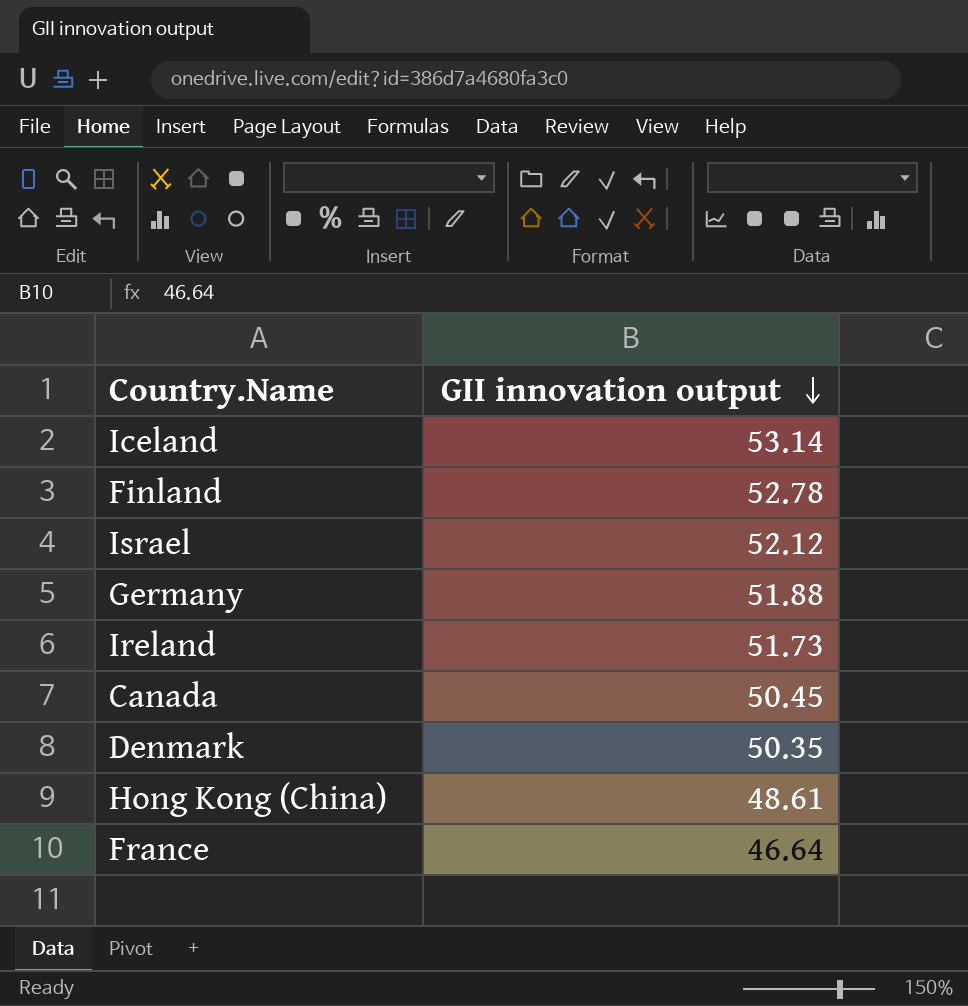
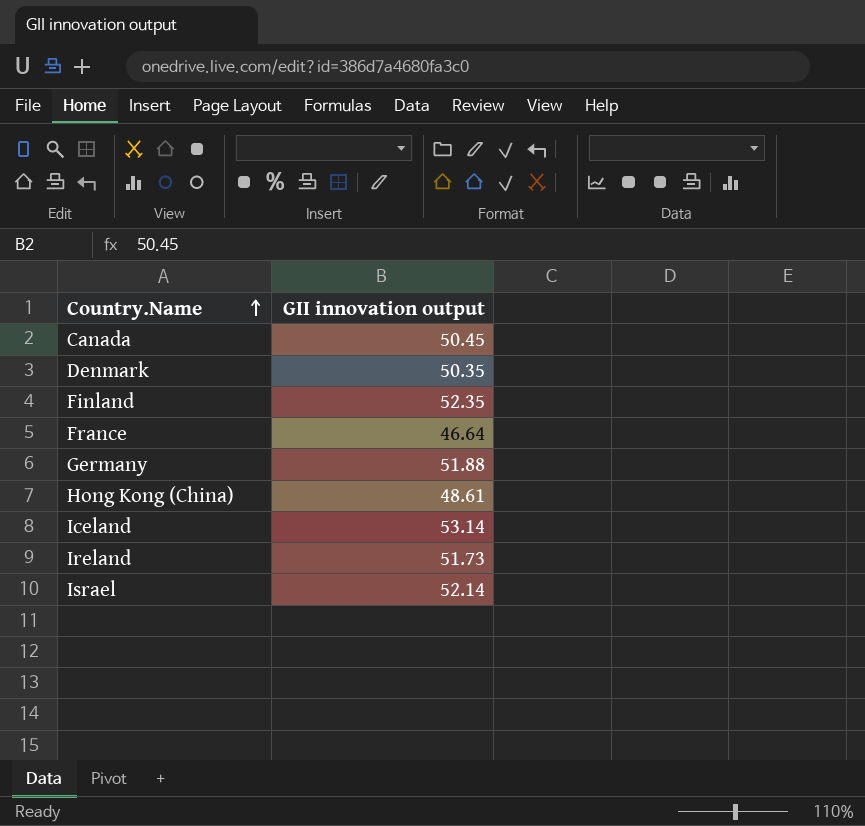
row order: GII innovation output descending -> Country.Name ascending
Finland | GII innovation output: 52.78 -> 52.35
Israel | GII innovation output: 52.12 -> 52.14

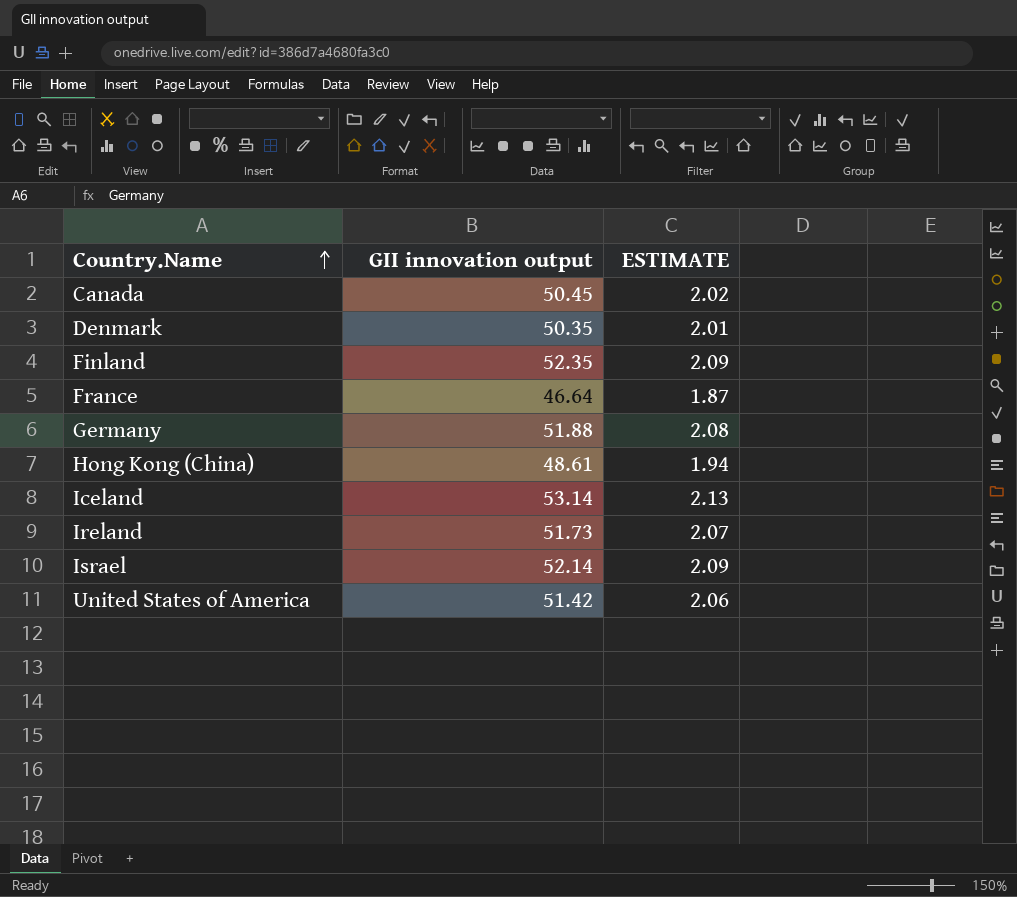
column ESTIMATE | formula: none -> [GII innovation output] * 0.04
row United States of America: none -> 51.42 | 2.06

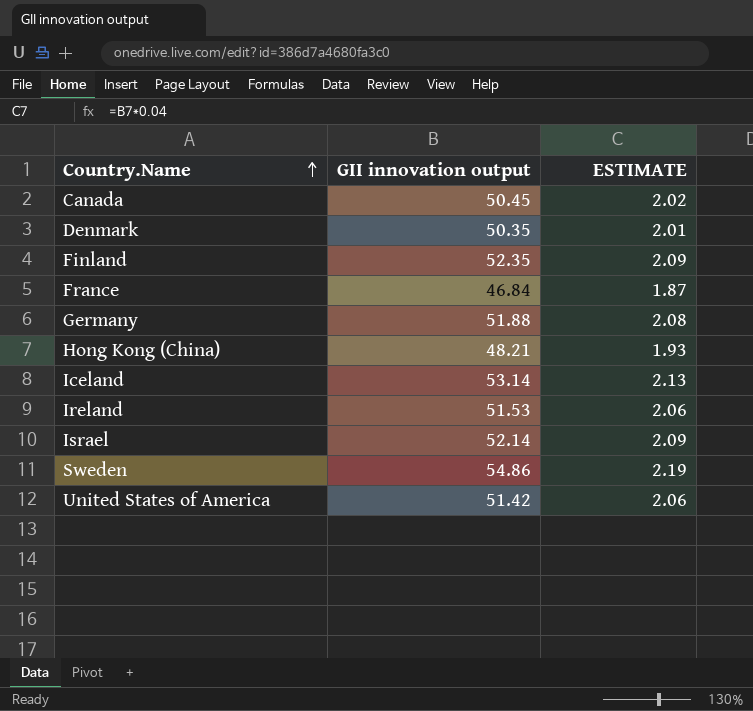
France | GII innovation output: 46.64 -> 46.84
Hong Kong (China) | GII innovation output: 48.61 -> 48.21
Hong Kong (China) | ESTIMATE: 1.94 -> 1.93
Ireland | GII innovation output: 51.73 -> 51.53
Ireland | ESTIMATE: 2.07 -> 2.06
row Sweden: none -> 54.86 | 2.19

